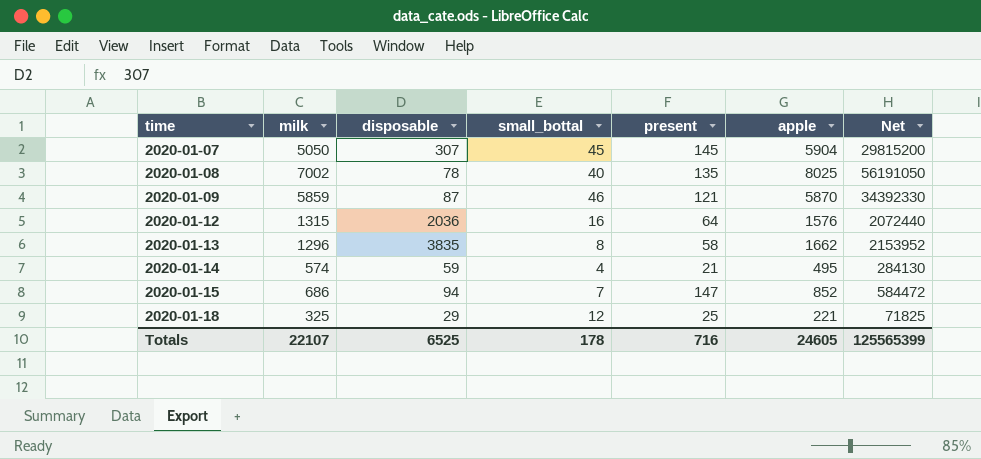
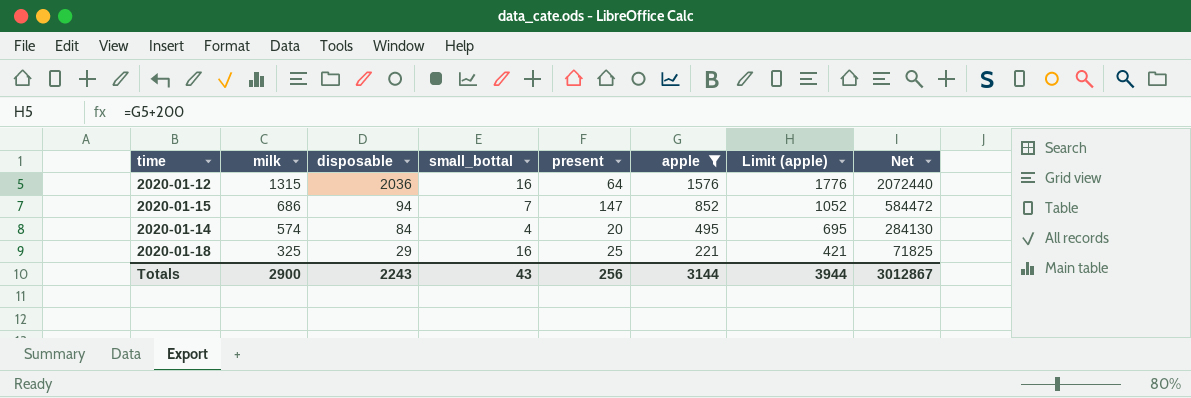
filter: none -> apple <= 1576
row order: time ascending -> milk descending
column Limit (apple) | formula: none -> [apple] + 200
2020-01-14 | disposable: 59 -> 84
2020-01-14 | present: 21 -> 20
2020-01-18 | small_bottal: 12 -> 16
Totals | milk: 22107 -> 2900
Totals | disposable: 6525 -> 2243
Totals | small_bottal: 178 -> 43
Totals | present: 716 -> 256
Totals | apple: 24605 -> 3144
Totals | Net: 125565399 -> 3012867

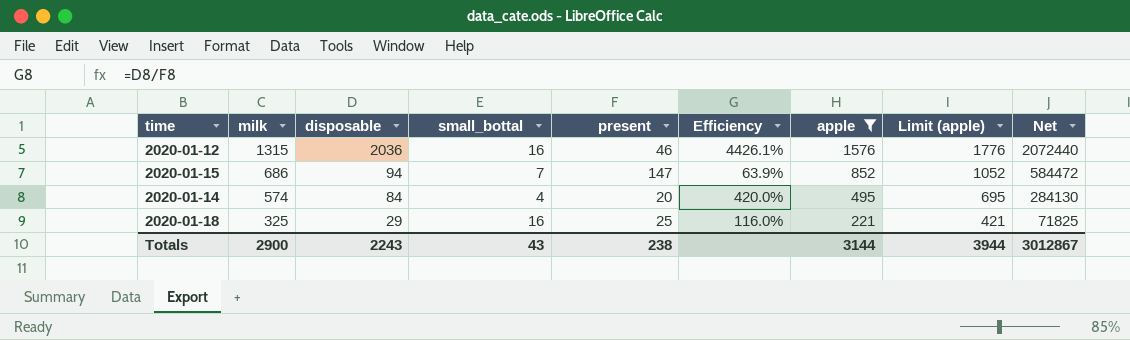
column Efficiency | formula: none -> [disposable] / [present]
2020-01-12 | present: 64 -> 46
Totals | present: 256 -> 238

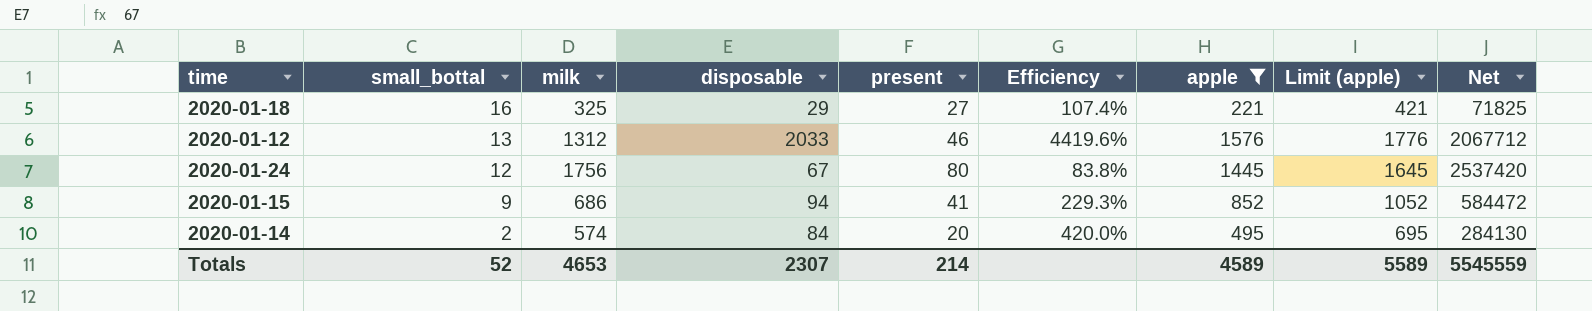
row order: milk descending -> small_bottal descending
column small_bottal | position: 4 -> 2
2020-01-18 | present: 25 -> 27
2020-01-18 | Efficiency: 116.0% -> 107.4%
2020-01-12 | small_bottal: 16 -> 13
2020-01-12 | milk: 1315 -> 1312
2020-01-12 | disposable: 2036 -> 2033
2020-01-12 | Efficiency: 4426.1% -> 4419.6%
2020-01-12 | Net: 2072440 -> 2067712
row 2020-01-24: none -> 12 | 1756 | 67 | 80 | 83.8% | 1445 | 1645 | 2537420
2020-01-15 | small_bottal: 7 -> 9
2020-01-15 | present: 147 -> 41
2020-01-15 | Efficiency: 63.9% -> 229.3%
2020-01-14 | small_bottal: 4 -> 2
Totals | small_bottal: 43 -> 52
Totals | milk: 2900 -> 4653
Totals | disposable: 2243 -> 2307
Totals | present: 238 -> 214
Totals | apple: 3144 -> 4589
Totals | Limit (apple): 3944 -> 5589
Totals | Net: 3012867 -> 5545559

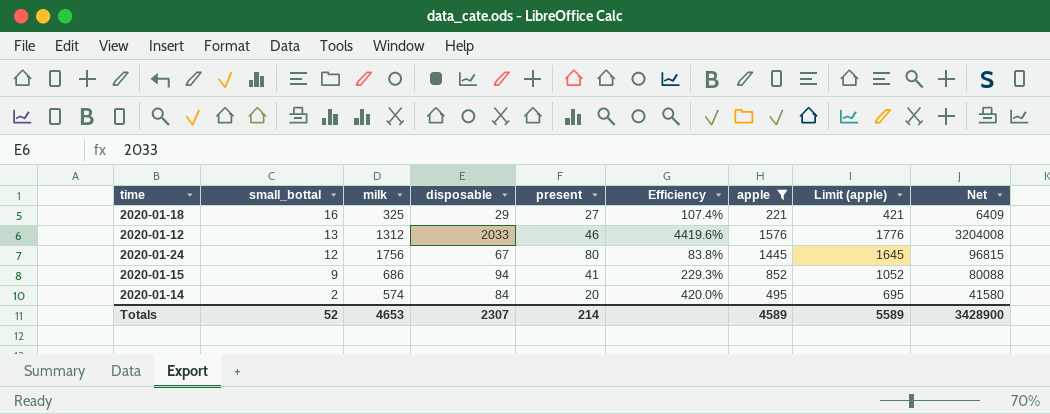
column Net | formula: [milk] * [apple] -> [disposable] * [apple]
Totals | Net: 5545559 -> 3428900

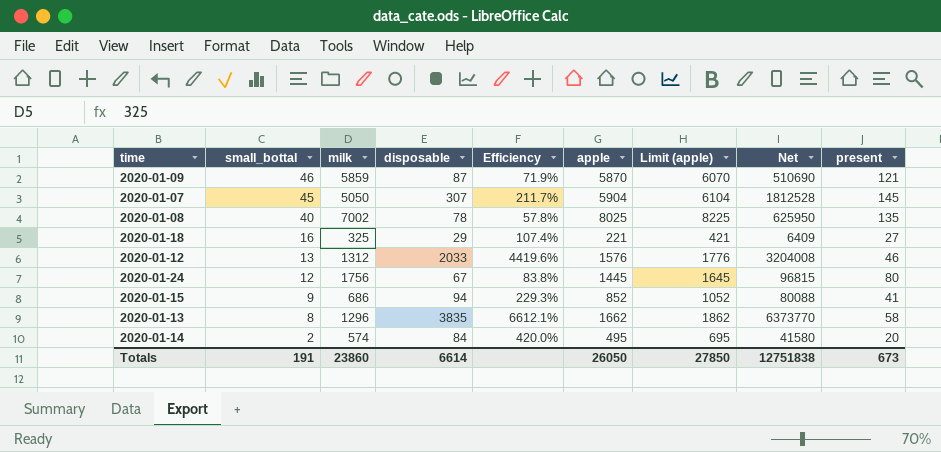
filter: apple <= 1576 -> none
column present | position: 5 -> 9
Totals | small_bottal: 52 -> 191
Totals | milk: 4653 -> 23860
Totals | disposable: 2307 -> 6614
Totals | apple: 4589 -> 26050
Totals | Limit (apple): 5589 -> 27850
Totals | Net: 3428900 -> 12751838
Totals | present: 214 -> 673

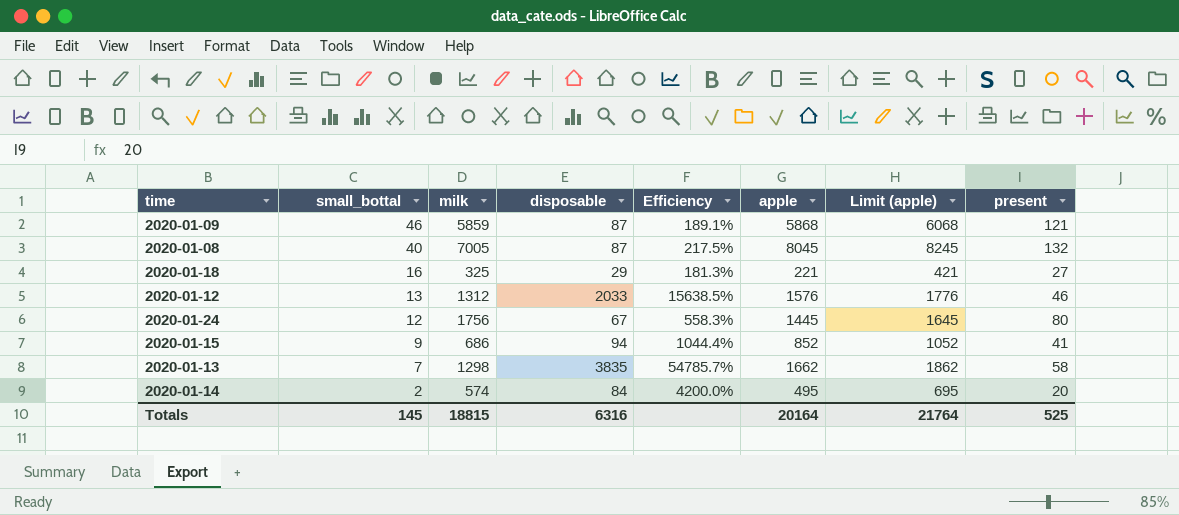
column Net | formula: [disposable] * [apple] -> none
column Efficiency | formula: [disposable] / [present] -> [disposable] / [small_bottal]
row 2020-01-07: 45 | 5050 | 307 | 211.7% | 5904 | 6104 | 1812528 | 145 -> none
2020-01-09 | apple: 5870 -> 5868
2020-01-09 | Limit (apple): 6070 -> 6068
2020-01-08 | milk: 7002 -> 7005
2020-01-08 | disposable: 78 -> 87
2020-01-08 | apple: 8025 -> 8045
2020-01-08 | Limit (apple): 8225 -> 8245
2020-01-08 | present: 135 -> 132
2020-01-13 | small_bottal: 8 -> 7
2020-01-13 | milk: 1296 -> 1298
Totals | small_bottal: 191 -> 145
Totals | milk: 23860 -> 18815
Totals | disposable: 6614 -> 6316
Totals | apple: 26050 -> 20164
Totals | Limit (apple): 27850 -> 21764
Totals | present: 673 -> 525

